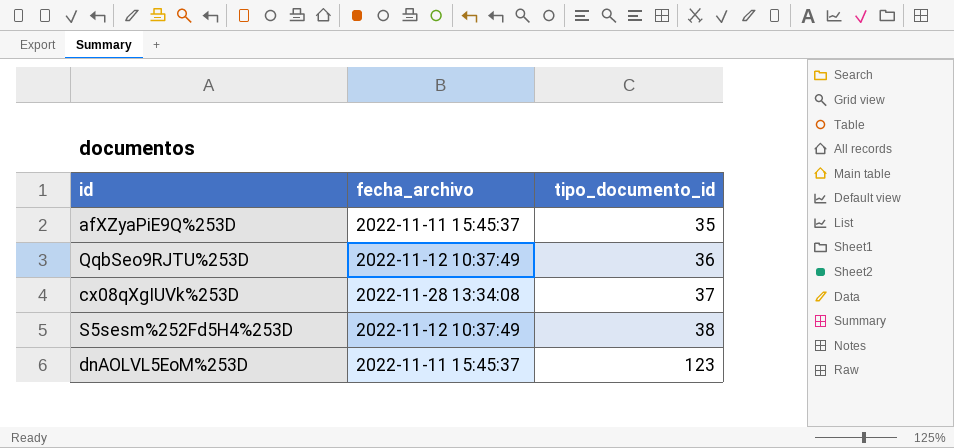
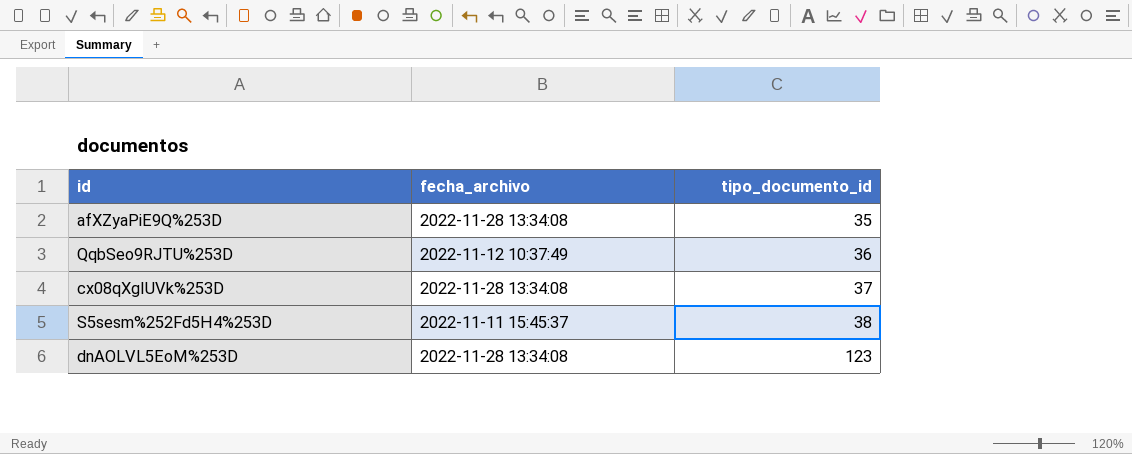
afXZyaPiE9Q%253D | fecha_archivo: 2022-11-11 15:45:37 -> 2022-11-28 13:34:08
S5sesm%252Fd5H4%253D | fecha_archivo: 2022-11-12 10:37:49 -> 2022-11-11 15:45:37
dnAOLVL5EoM%253D | fecha_archivo: 2022-11-11 15:45:37 -> 2022-11-28 13:34:08

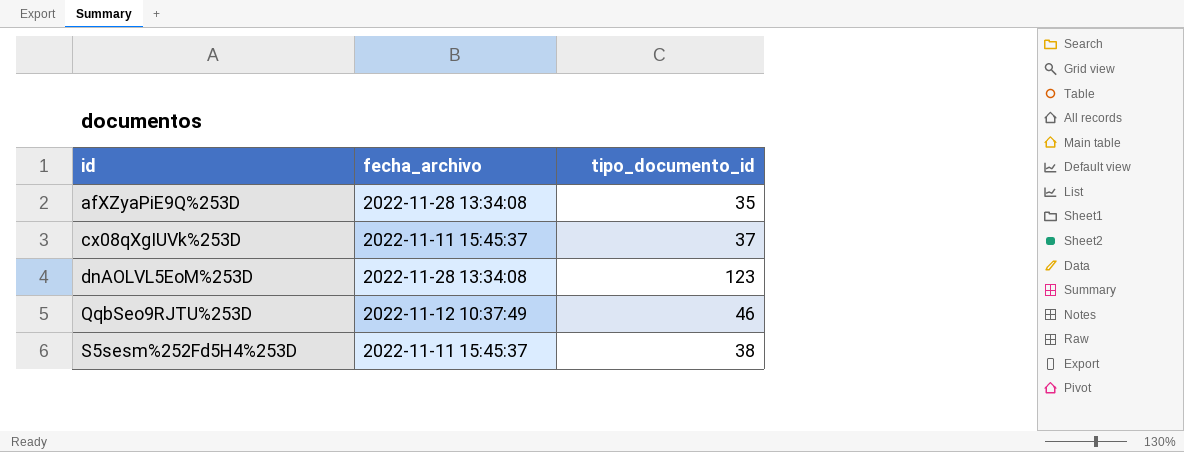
row order: tipo_documento_id ascending -> id ascending
cx08qXgIUVk%253D | fecha_archivo: 2022-11-28 13:34:08 -> 2022-11-11 15:45:37
QqbSeo9RJTU%253D | tipo_documento_id: 36 -> 46

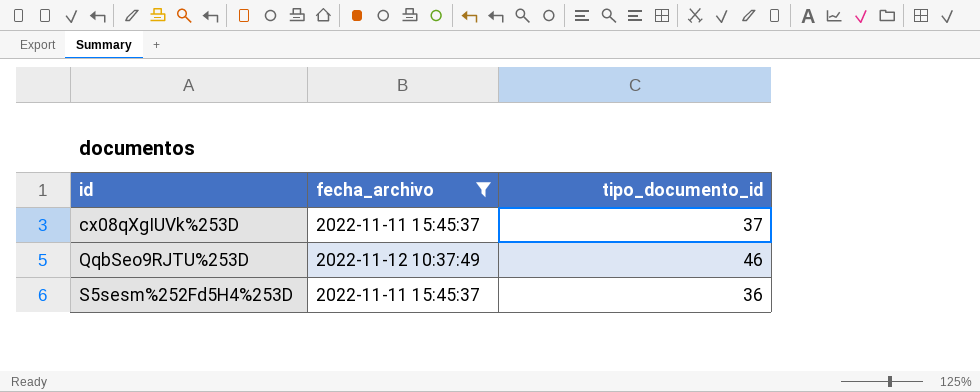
filter: none -> fecha_archivo != 2022-11-28 13:34:08
S5sesm%252Fd5H4%253D | tipo_documento_id: 38 -> 36

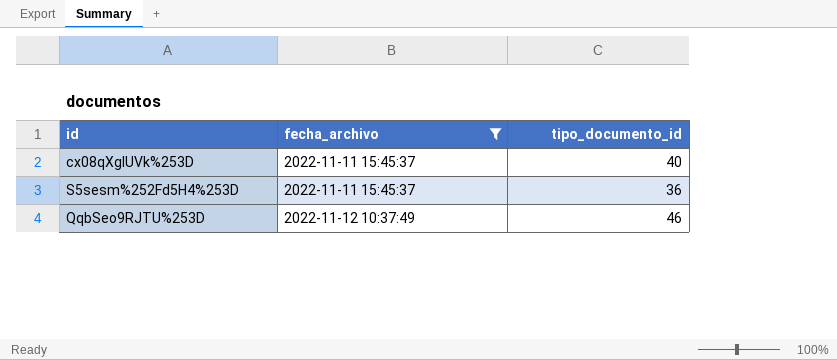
row order: id ascending -> fecha_archivo ascending
cx08qXgIUVk%253D | tipo_documento_id: 37 -> 40

